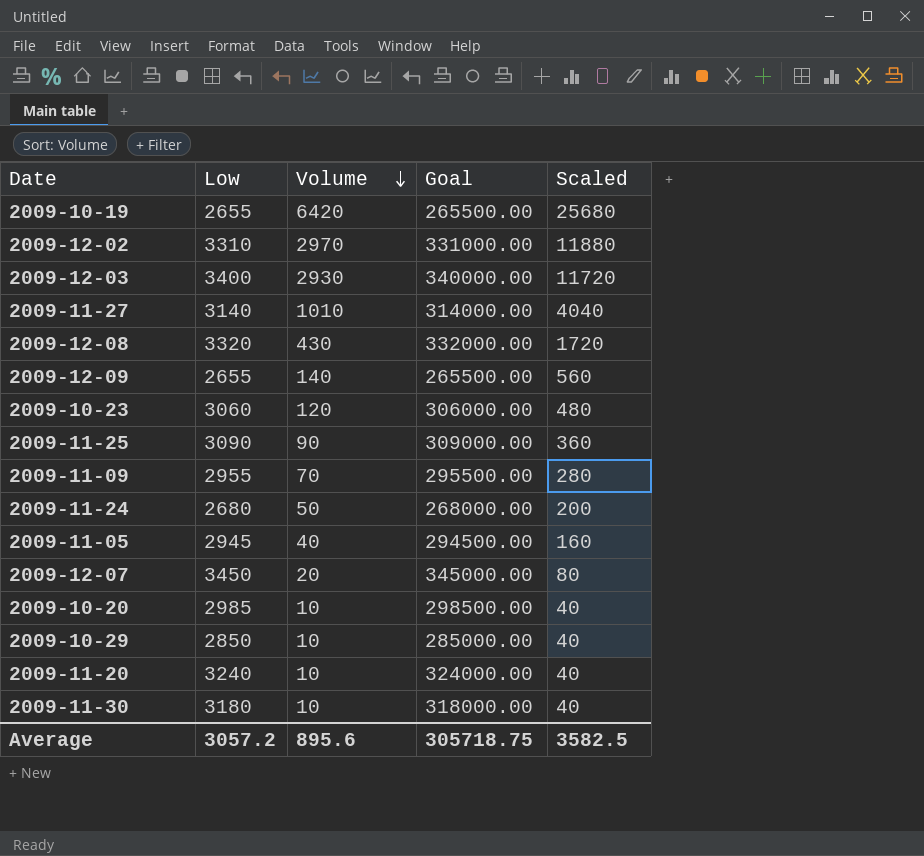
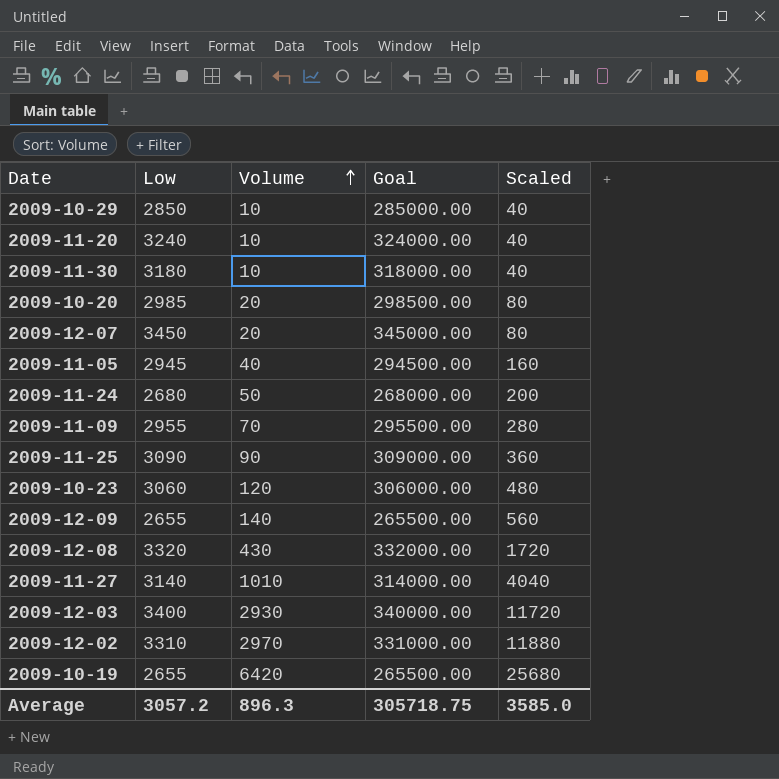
row order: Volume descending -> Volume ascending
2009-10-20 | Volume: 10 -> 20
2009-10-20 | Scaled: 40 -> 80
Average | Volume: 895.6 -> 896.3
Average | Scaled: 3582.5 -> 3585.0

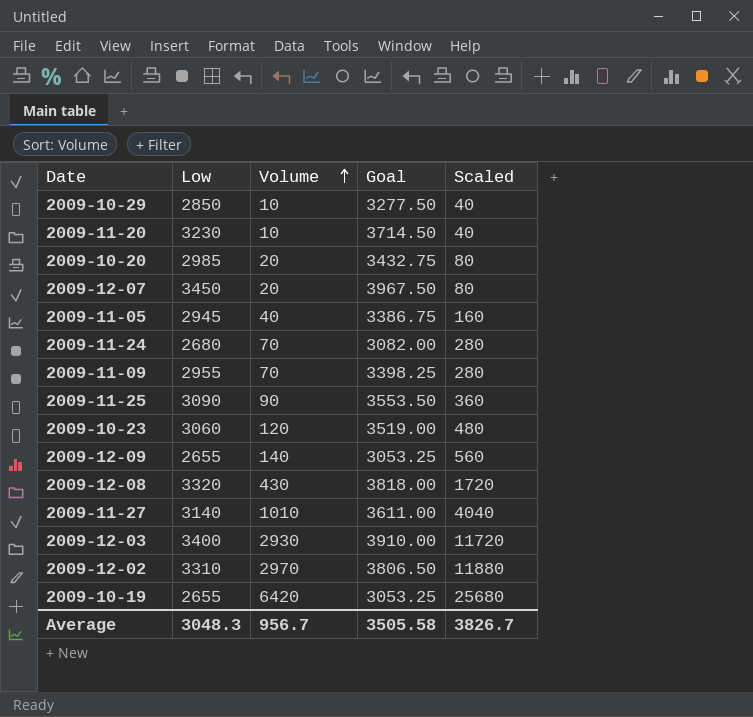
column Goal | formula: [Low] * 100 -> [Low] * 1.15
row 2009-11-30: 3180 | 10 | 318000.00 | 40 -> none
2009-11-20 | Low: 3240 -> 3230
2009-11-24 | Volume: 50 -> 70
2009-11-24 | Scaled: 200 -> 280
Average | Low: 3057.2 -> 3048.3
Average | Volume: 896.3 -> 956.7
Average | Goal: 305718.75 -> 3505.58
Average | Scaled: 3585.0 -> 3826.7

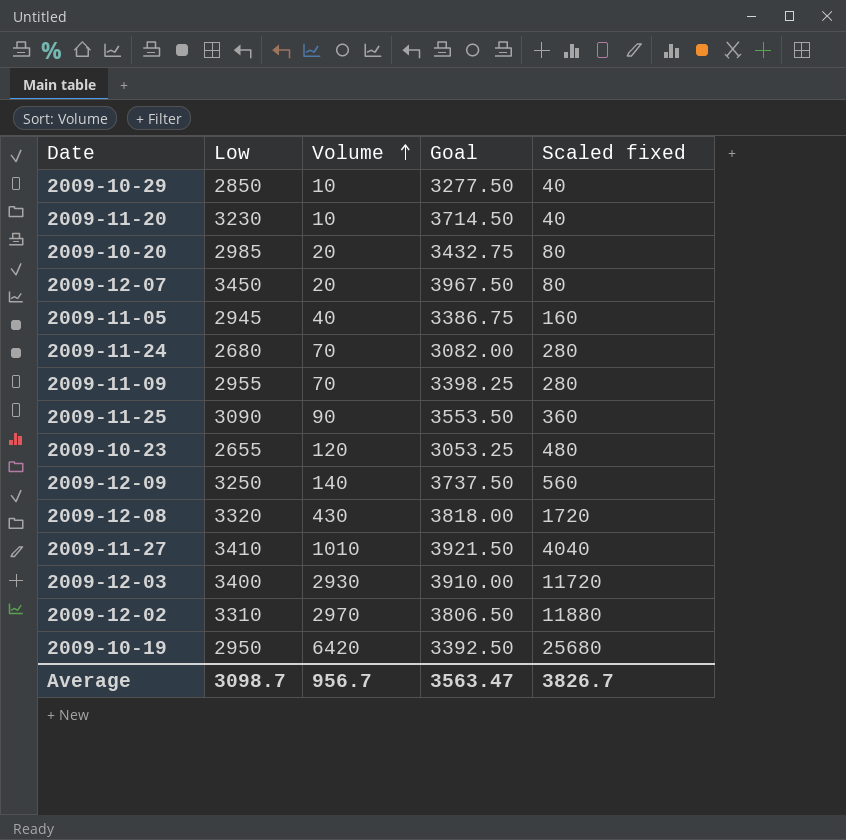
column name: Scaled -> Scaled fixed
2009-10-23 | Low: 3060 -> 2655
2009-10-23 | Goal: 3519.00 -> 3053.25
2009-12-09 | Low: 2655 -> 3250
2009-12-09 | Goal: 3053.25 -> 3737.50
2009-11-27 | Low: 3140 -> 3410
2009-11-27 | Goal: 3611.00 -> 3921.50
2009-10-19 | Low: 2655 -> 2950
2009-10-19 | Goal: 3053.25 -> 3392.50
Average | Low: 3048.3 -> 3098.7
Average | Goal: 3505.58 -> 3563.47

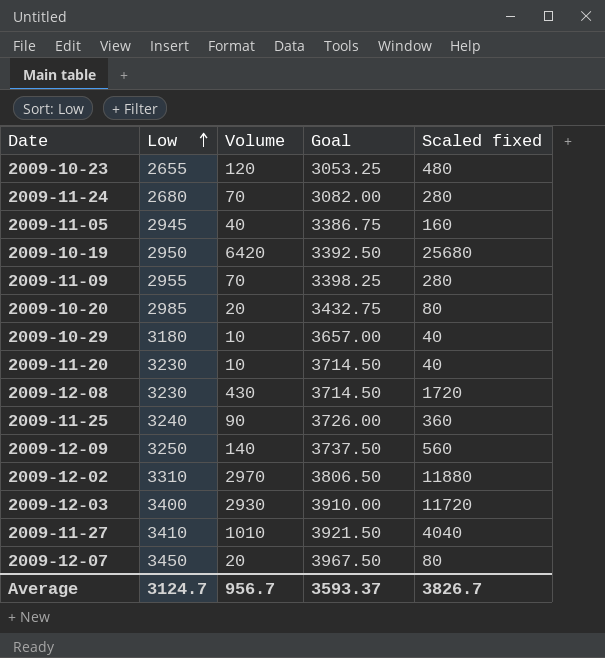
row order: Volume ascending -> Low ascending
2009-10-29 | Low: 2850 -> 3180
2009-10-29 | Goal: 3277.50 -> 3657.00
2009-12-08 | Low: 3320 -> 3230
2009-12-08 | Goal: 3818.00 -> 3714.50
2009-11-25 | Low: 3090 -> 3240
2009-11-25 | Goal: 3553.50 -> 3726.00
Average | Low: 3098.7 -> 3124.7
Average | Goal: 3563.47 -> 3593.37

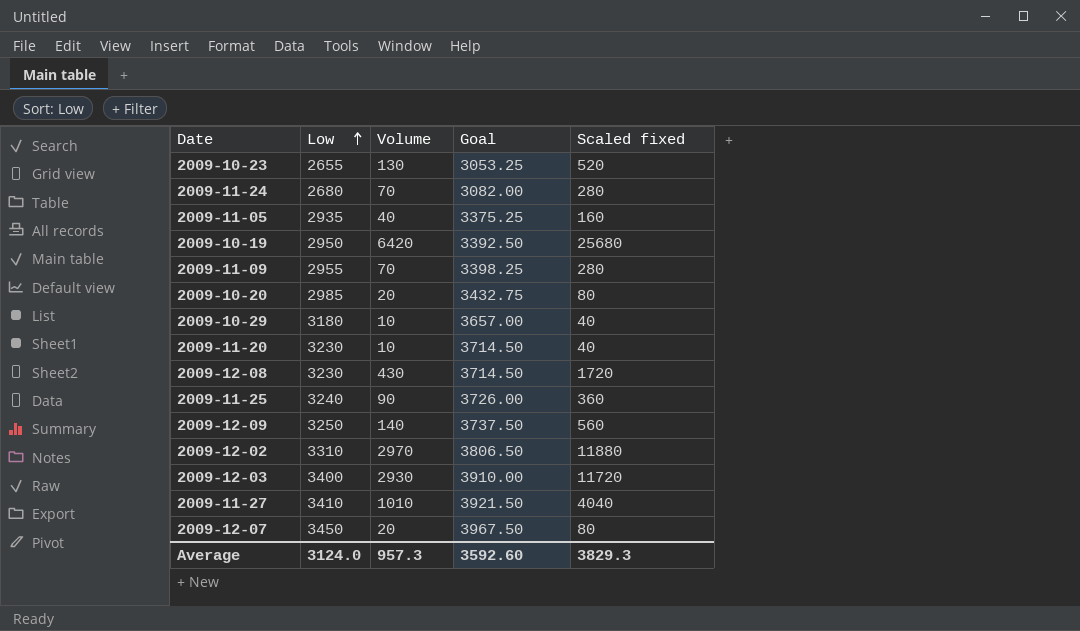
2009-10-23 | Volume: 120 -> 130
2009-10-23 | Scaled fixed: 480 -> 520
2009-11-05 | Low: 2945 -> 2935
2009-11-05 | Goal: 3386.75 -> 3375.25
Average | Low: 3124.7 -> 3124.0
Average | Volume: 956.7 -> 957.3
Average | Goal: 3593.37 -> 3592.60
Average | Scaled fixed: 3826.7 -> 3829.3

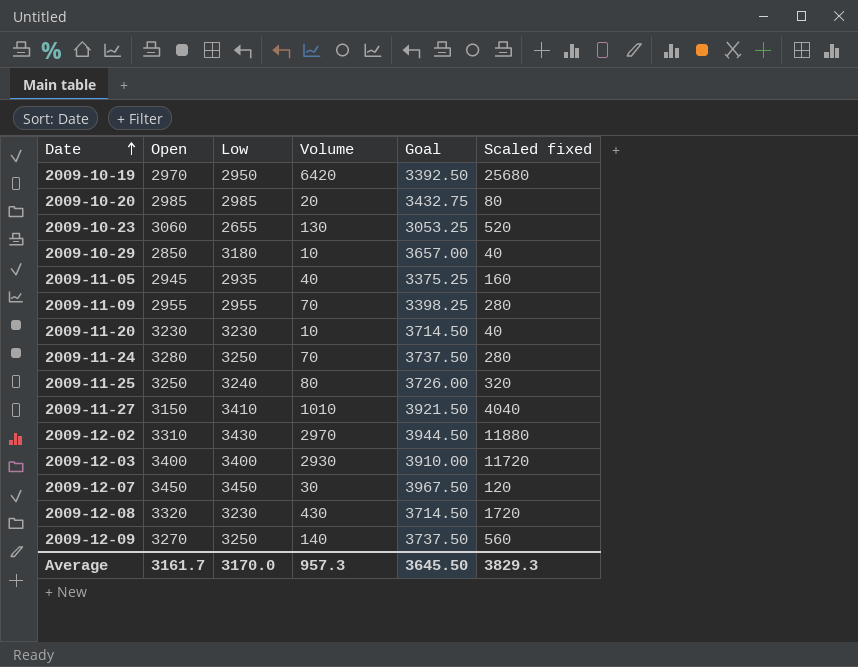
row order: Low ascending -> Date ascending
column Open | position: none -> 2
2009-11-24 | Low: 2680 -> 3250
2009-11-24 | Goal: 3082.00 -> 3737.50
2009-11-25 | Volume: 90 -> 80
2009-11-25 | Scaled fixed: 360 -> 320
2009-12-02 | Low: 3310 -> 3430
2009-12-02 | Goal: 3806.50 -> 3944.50
2009-12-07 | Volume: 20 -> 30
2009-12-07 | Scaled fixed: 80 -> 120
Average | Low: 3124.0 -> 3170.0
Average | Goal: 3592.60 -> 3645.50

